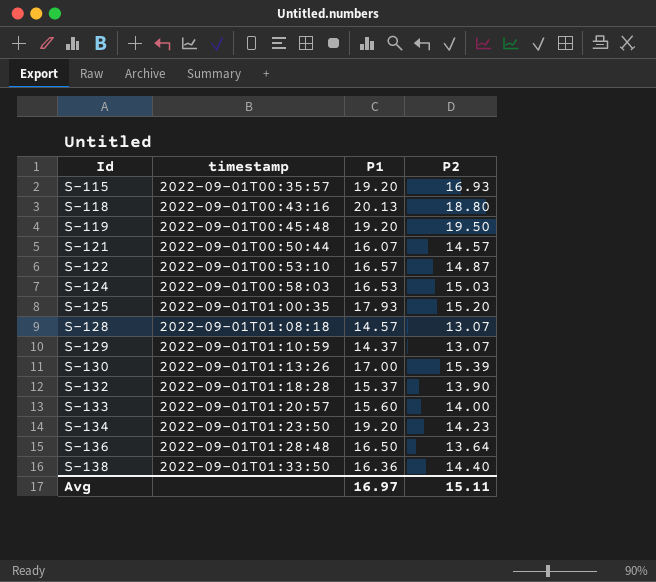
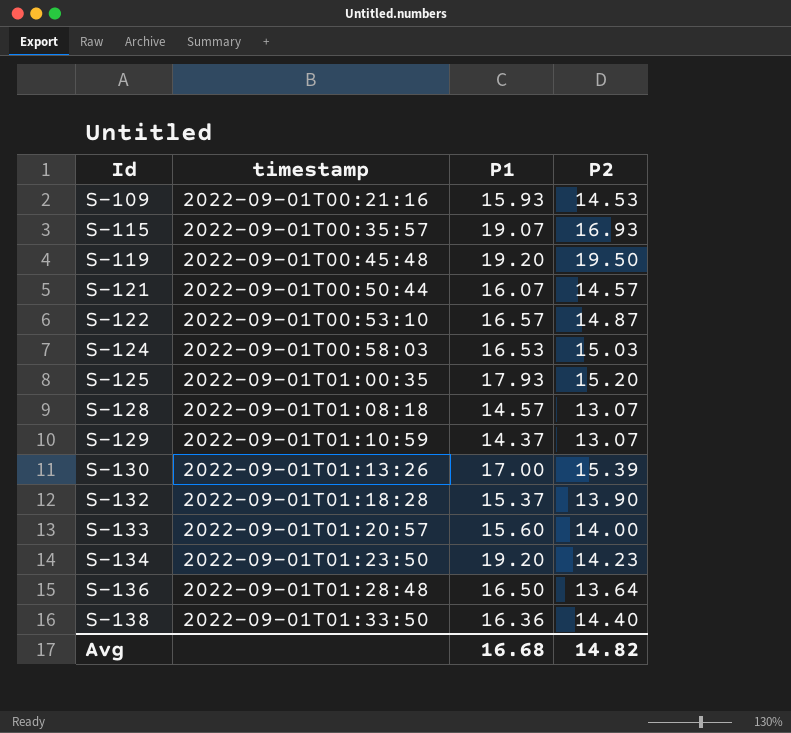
row S-118: 2022-09-01T00:43:16 | 20.13 | 18.80 -> none
row S-109: none -> 2022-09-01T00:21:16 | 15.93 | 14.53
S-115 | P1: 19.20 -> 19.07
Avg | P1: 16.97 -> 16.68
Avg | P2: 15.11 -> 14.82

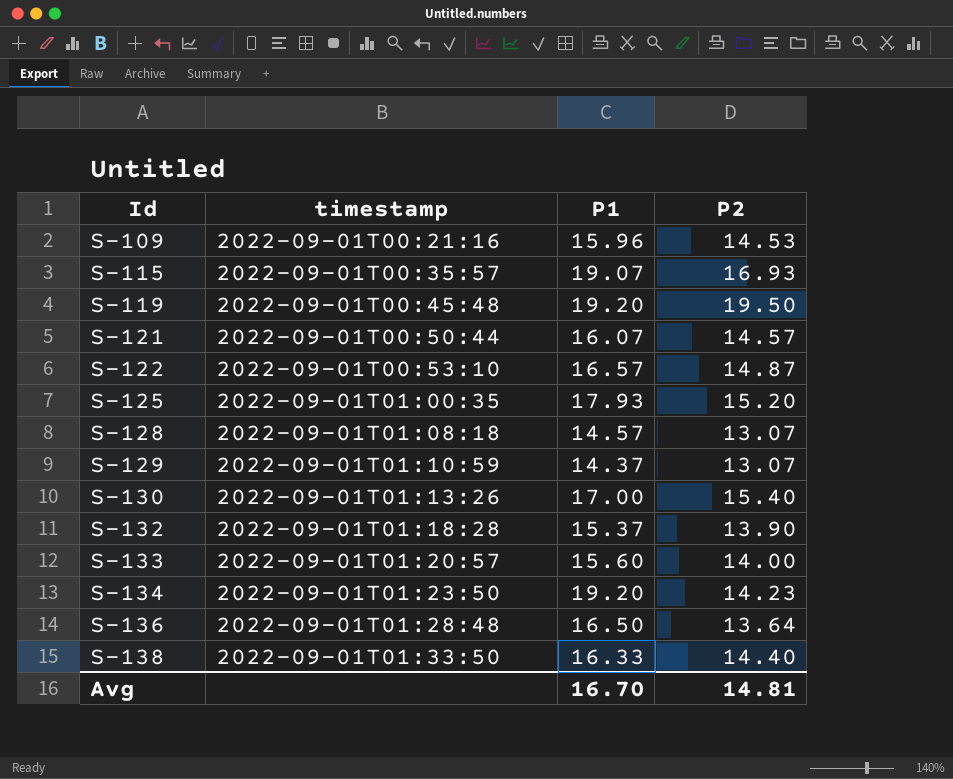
row S-124: 2022-09-01T00:58:03 | 16.53 | 15.03 -> none
S-109 | P1: 15.93 -> 15.96
S-130 | P2: 15.39 -> 15.40
S-138 | P1: 16.36 -> 16.33
Avg | P1: 16.68 -> 16.70
Avg | P2: 14.82 -> 14.81

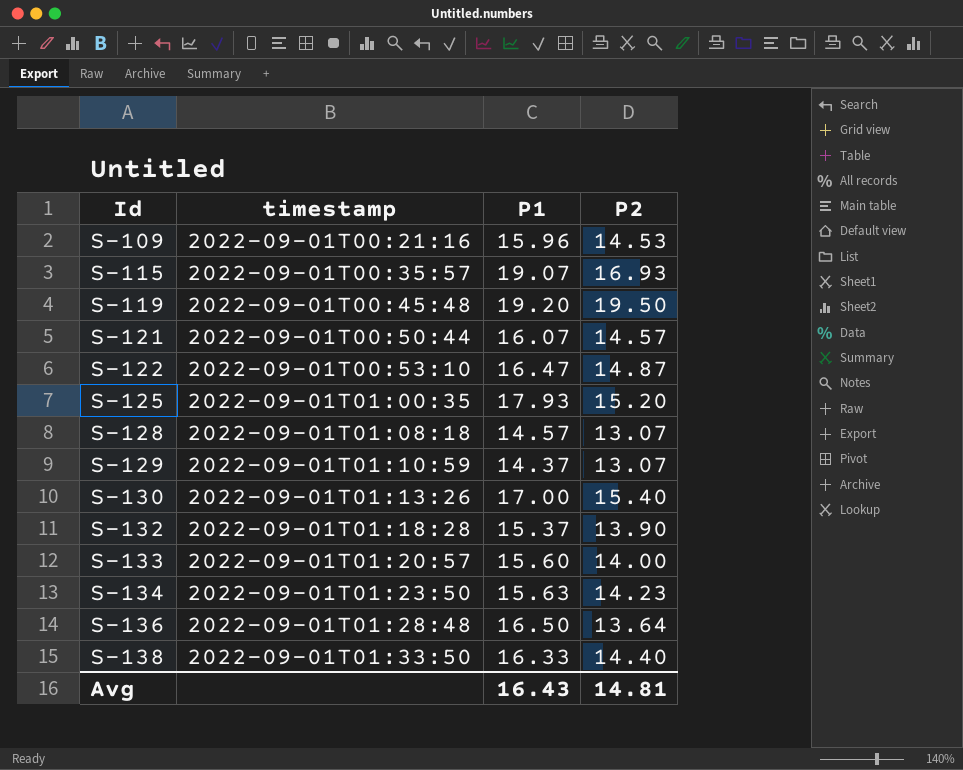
S-122 | P1: 16.57 -> 16.47
S-134 | P1: 19.20 -> 15.63
Avg | P1: 16.70 -> 16.43

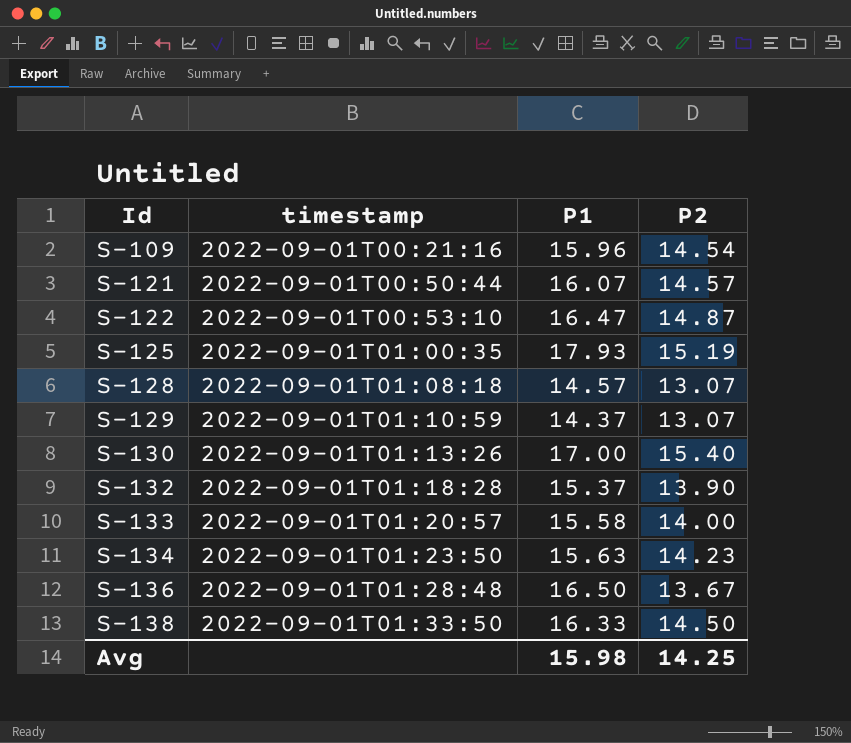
row S-115: 2022-09-01T00:35:57 | 19.07 | 16.93 -> none
row S-119: 2022-09-01T00:45:48 | 19.20 | 19.50 -> none
S-109 | P2: 14.53 -> 14.54
S-125 | P2: 15.20 -> 15.19
S-133 | P1: 15.60 -> 15.58
S-136 | P2: 13.64 -> 13.67
S-138 | P2: 14.40 -> 14.50
Avg | P1: 16.43 -> 15.98
Avg | P2: 14.81 -> 14.25

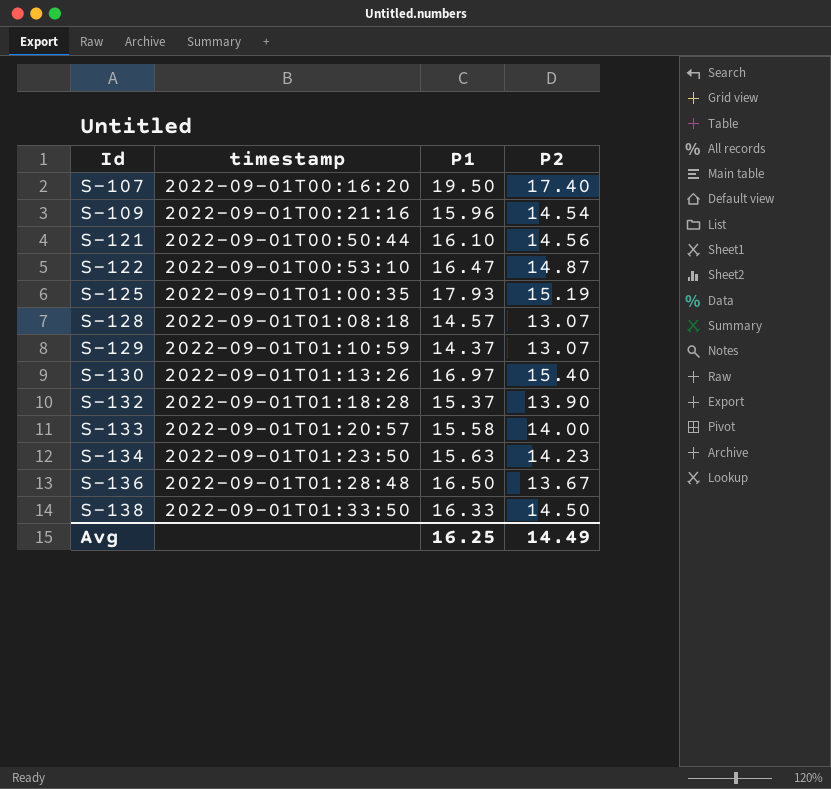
row S-107: none -> 2022-09-01T00:16:20 | 19.50 | 17.40
S-121 | P1: 16.07 -> 16.10
S-121 | P2: 14.57 -> 14.56
S-130 | P1: 17.00 -> 16.97
Avg | P1: 15.98 -> 16.25
Avg | P2: 14.25 -> 14.49

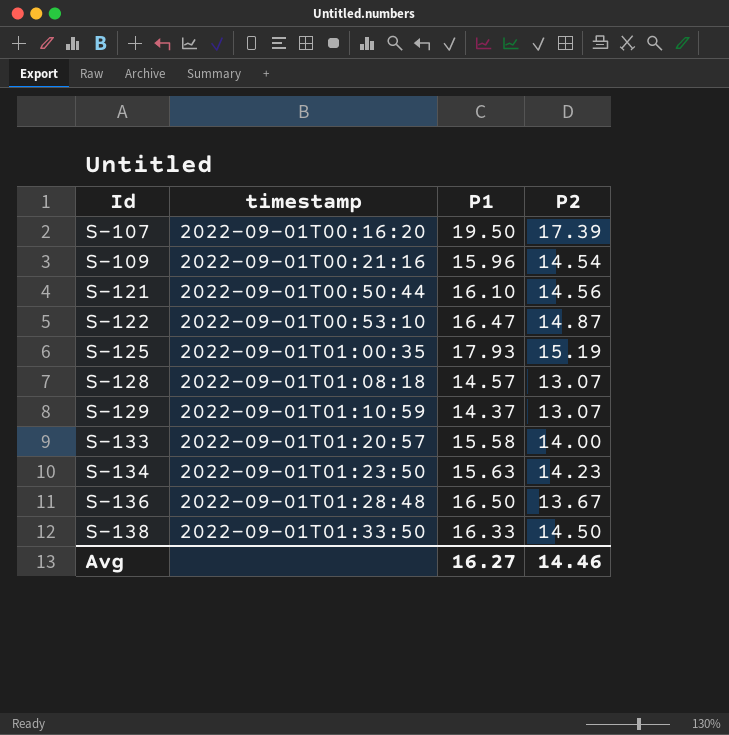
row S-130: 2022-09-01T01:13:26 | 16.97 | 15.40 -> none
row S-132: 2022-09-01T01:18:28 | 15.37 | 13.90 -> none
S-107 | P2: 17.40 -> 17.39
Avg | P1: 16.25 -> 16.27
Avg | P2: 14.49 -> 14.46

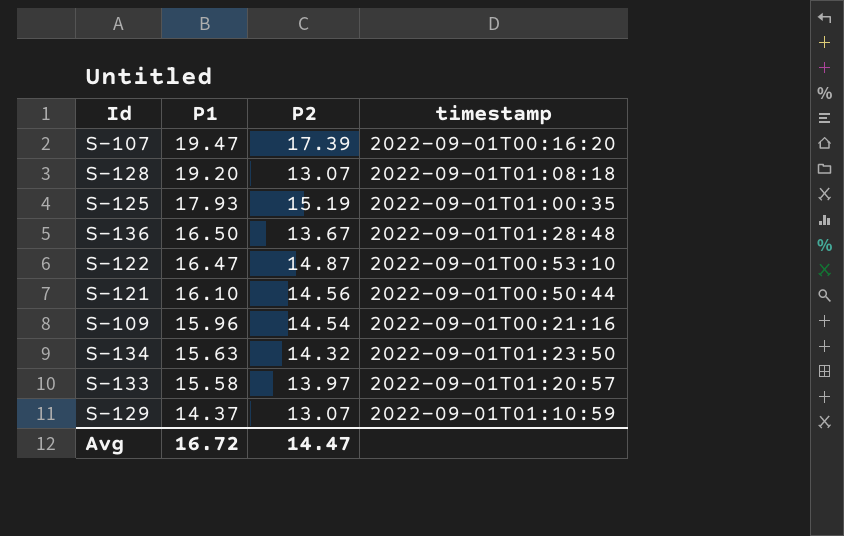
row order: Id ascending -> P1 descending
column timestamp | position: 2 -> 4
row S-138: 2022-09-01T01:33:50 | 16.33 | 14.50 -> none
S-107 | P1: 19.50 -> 19.47
S-128 | P1: 14.57 -> 19.20
S-134 | P2: 14.23 -> 14.32
S-133 | P2: 14.00 -> 13.97
Avg | P1: 16.27 -> 16.72
Avg | P2: 14.46 -> 14.47

